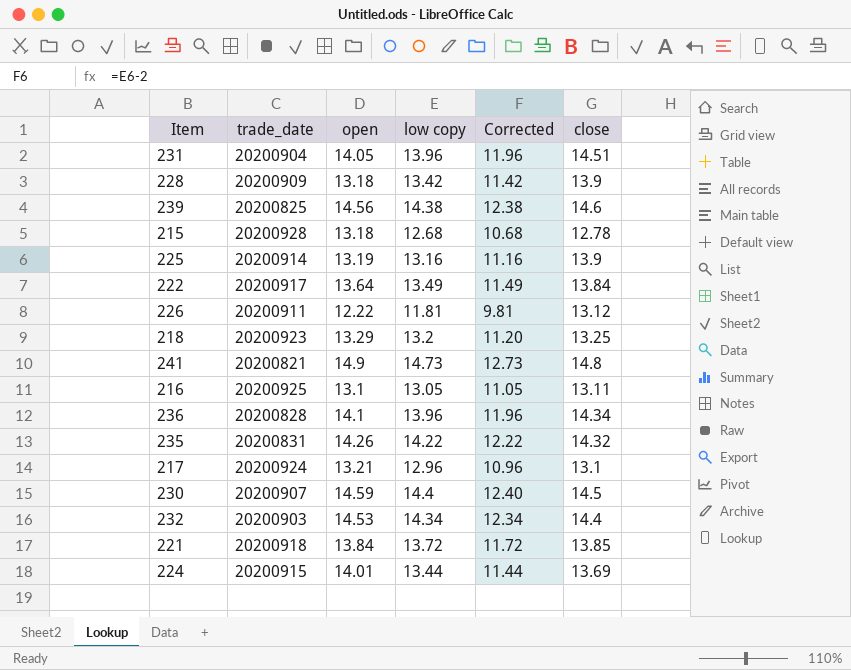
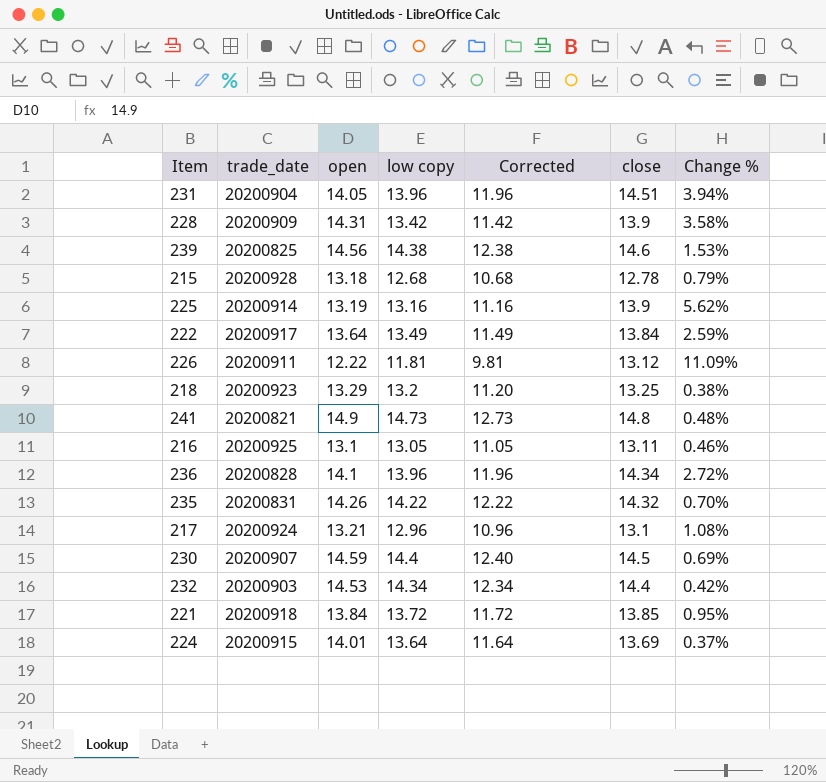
column Change % | formula: none -> ([close] - [low copy]) / [low copy]
228 | open: 13.18 -> 14.31
224 | low copy: 13.44 -> 13.64
224 | Corrected: 11.44 -> 11.64

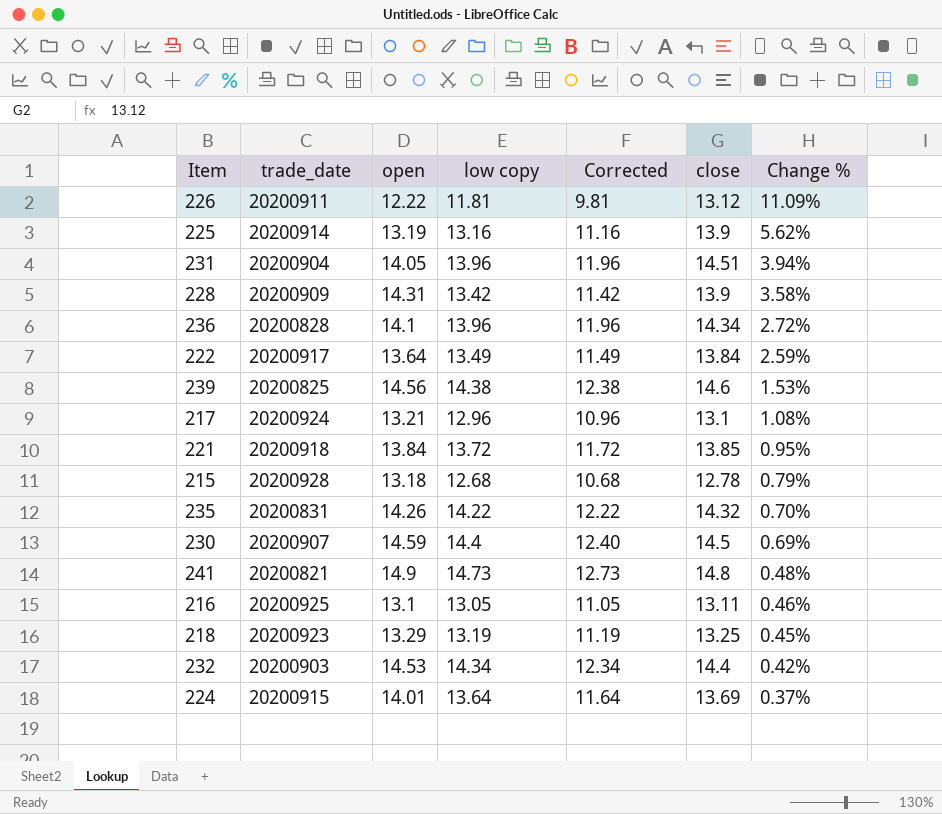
row order: none -> Change % descending
218 | low copy: 13.2 -> 13.19
218 | Corrected: 11.20 -> 11.19
218 | Change %: 0.38% -> 0.45%

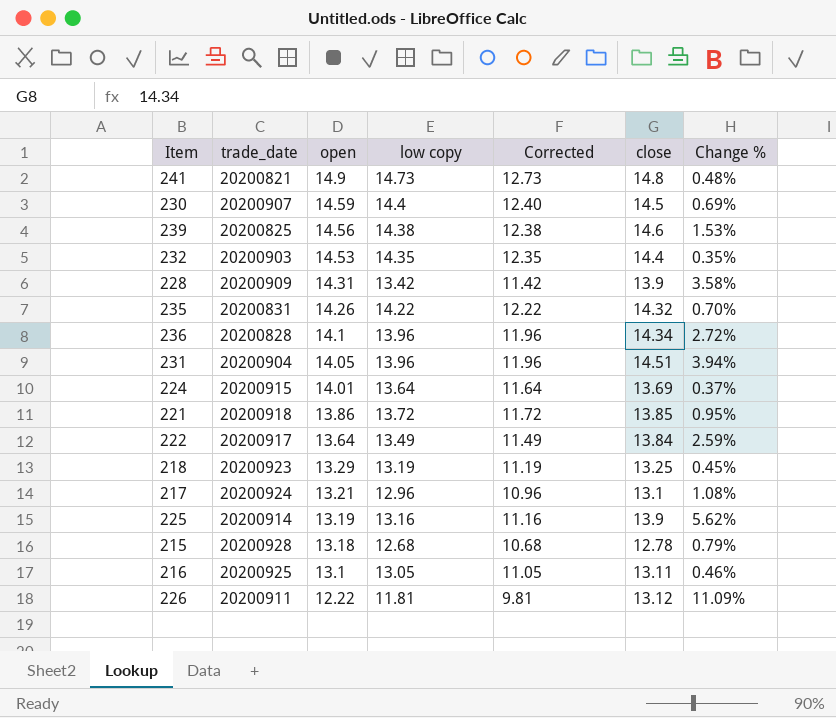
row order: Change % descending -> open descending
232 | low copy: 14.34 -> 14.35
232 | Corrected: 12.34 -> 12.35
232 | Change %: 0.42% -> 0.35%
221 | open: 13.84 -> 13.86

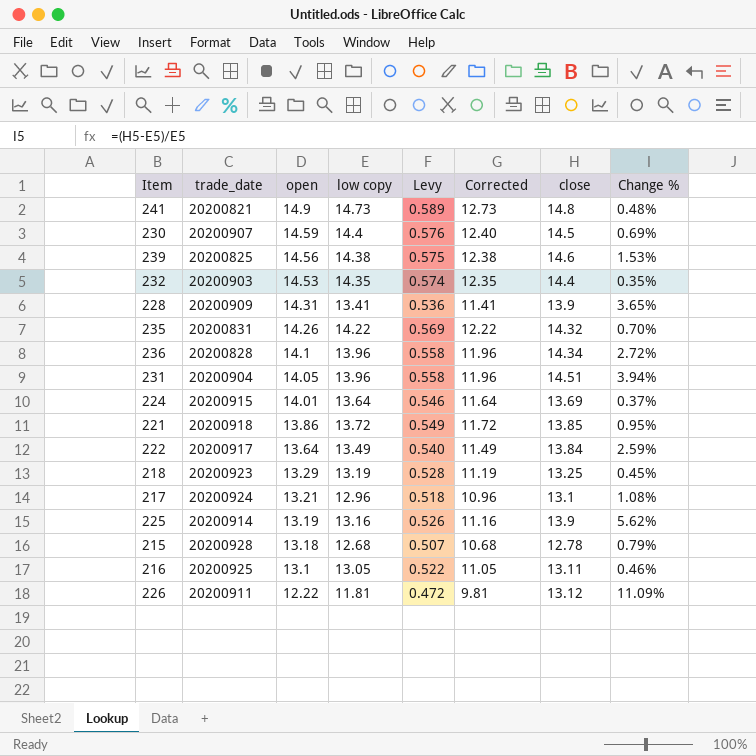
column Levy | formula: none -> [low copy] * 0.04
228 | low copy: 13.42 -> 13.41
228 | Corrected: 11.42 -> 11.41
228 | Change %: 3.58% -> 3.65%

